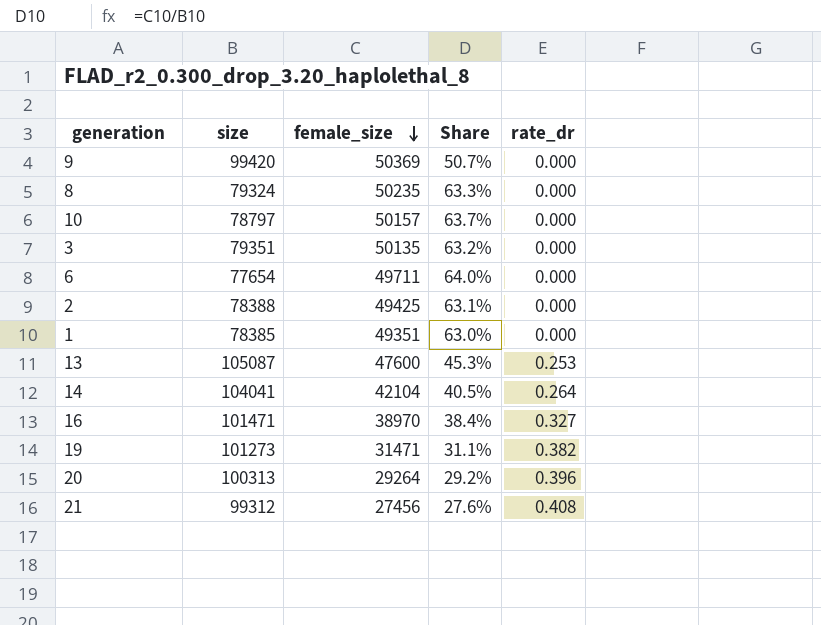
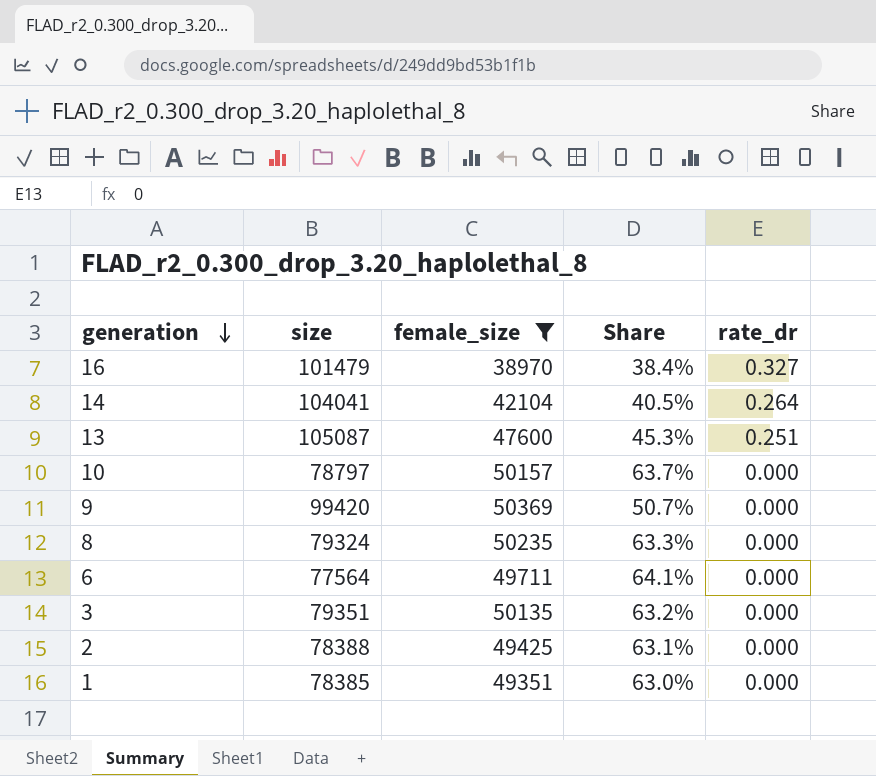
filter: none -> female_size >= 38970
row order: female_size descending -> generation descending
16 | size: 101471 -> 101479
13 | rate_dr: 0.253 -> 0.251
6 | size: 77654 -> 77564
6 | Share: 64.0% -> 64.1%

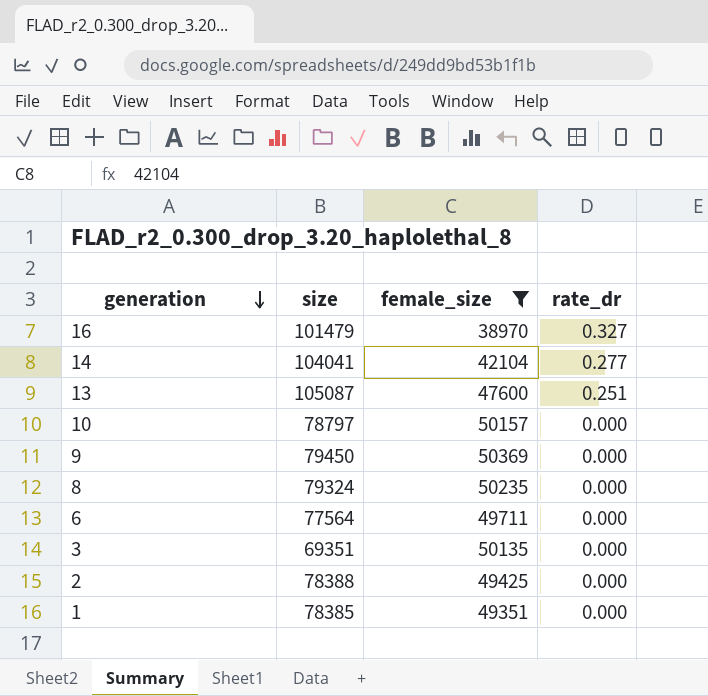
column Share | formula: [female_size] / [size] -> none
14 | rate_dr: 0.264 -> 0.277
9 | size: 99420 -> 79450
3 | size: 79351 -> 69351

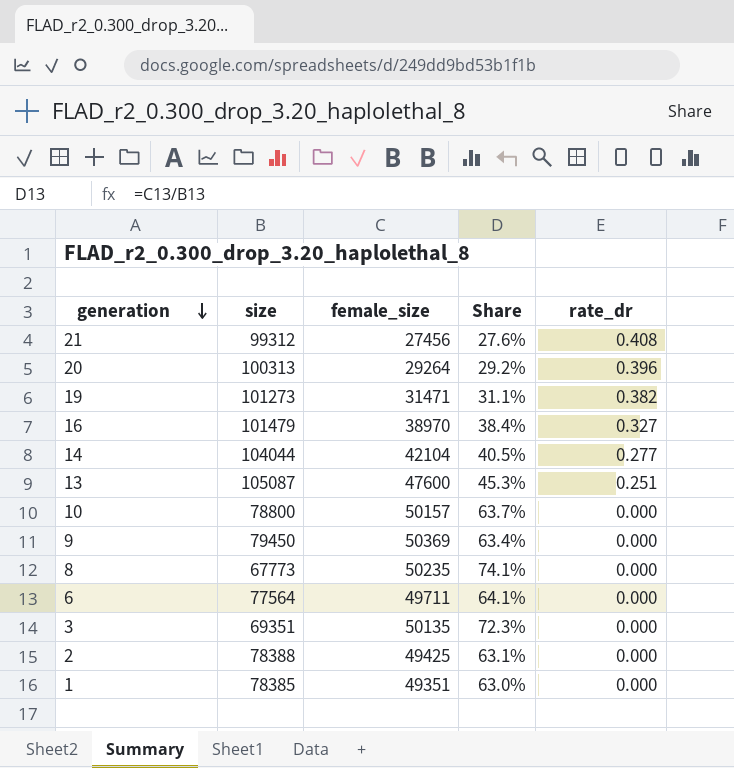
filter: female_size >= 38970 -> none
column Share | formula: none -> [female_size] / [size]
14 | size: 104041 -> 104044
10 | size: 78797 -> 78800
8 | size: 79324 -> 67773

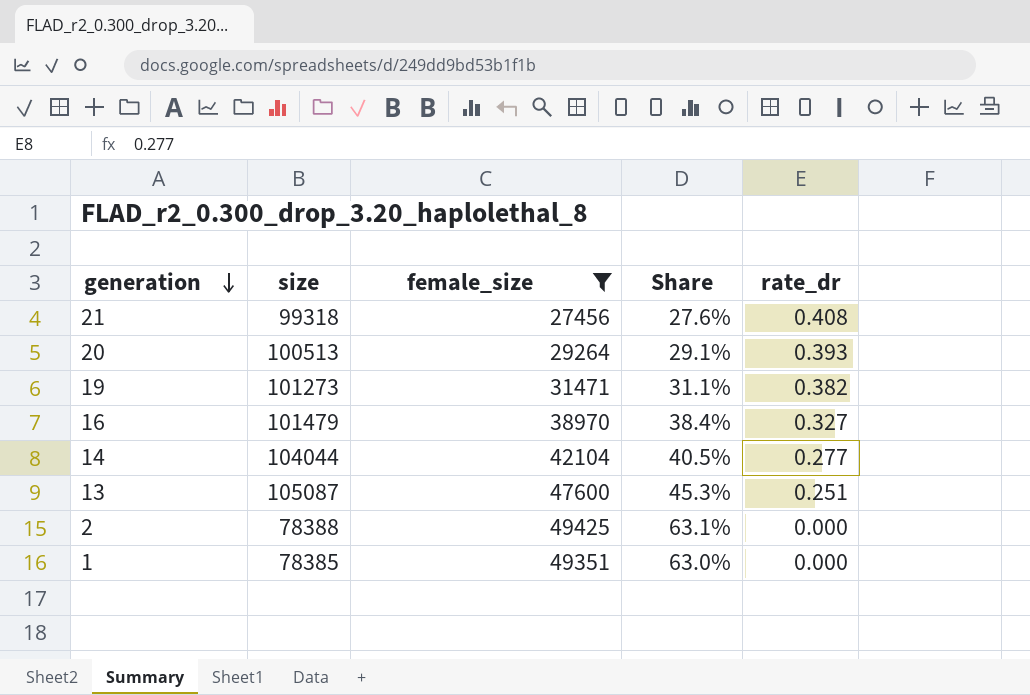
filter: none -> female_size <= 49425
21 | size: 99312 -> 99318
20 | size: 100313 -> 100513
20 | Share: 29.2% -> 29.1%
20 | rate_dr: 0.396 -> 0.393

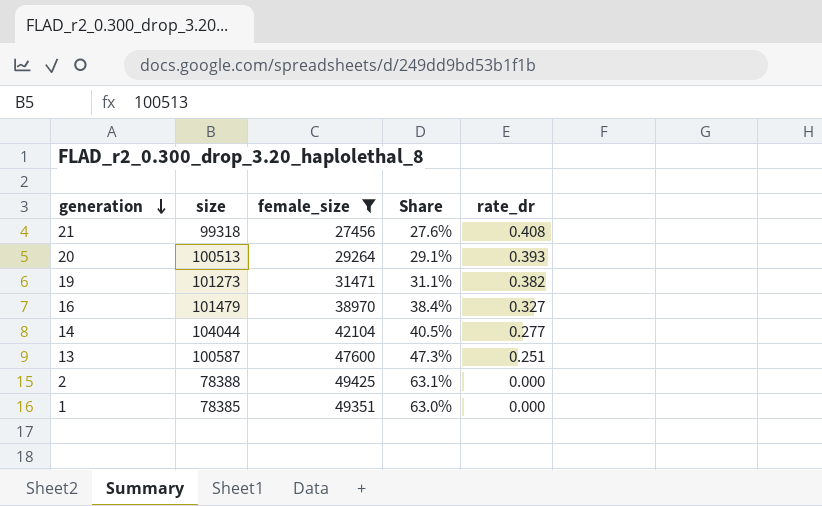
13 | size: 105087 -> 100587
13 | Share: 45.3% -> 47.3%

